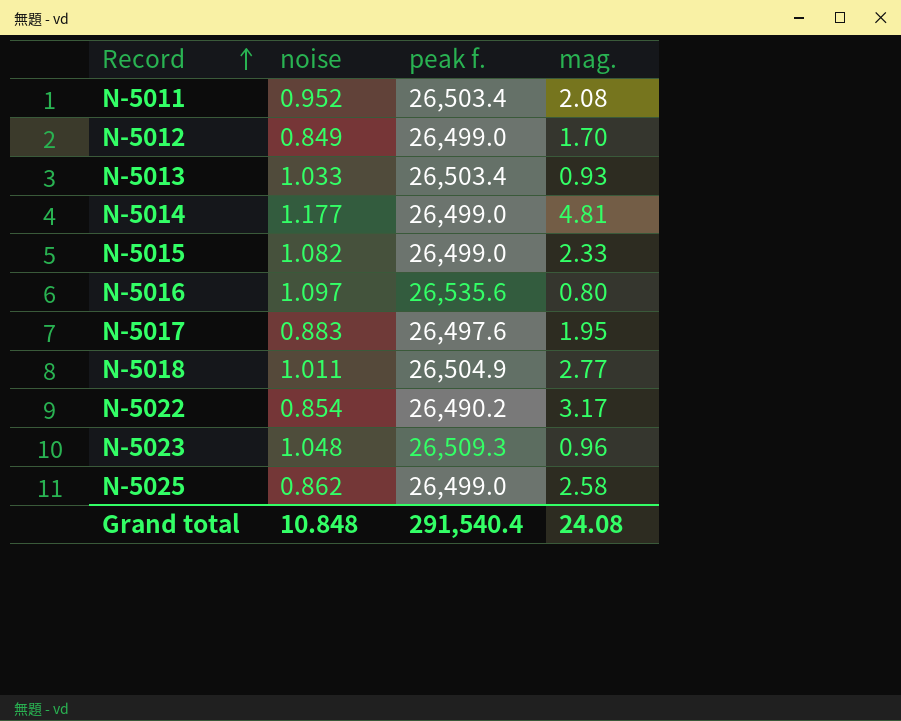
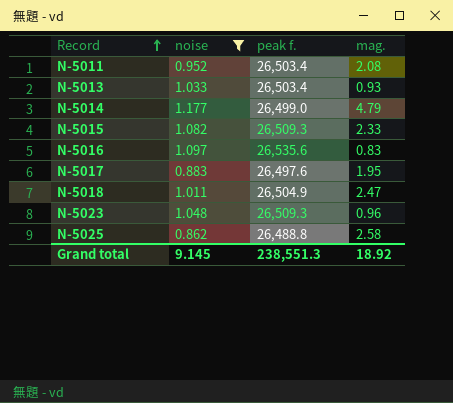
filter: none -> noise >= 0.862
N-5014 | mag.: 4.81 -> 4.79
N-5015 | peak f.: 26,499.0 -> 26,509.3
N-5016 | mag.: 0.80 -> 0.83
N-5018 | mag.: 2.77 -> 2.47
N-5025 | peak f.: 26,499.0 -> 26,488.8
Grand total | noise: 10.848 -> 9.145
Grand total | peak f.: 291,540.4 -> 238,551.3
Grand total | mag.: 24.08 -> 18.92

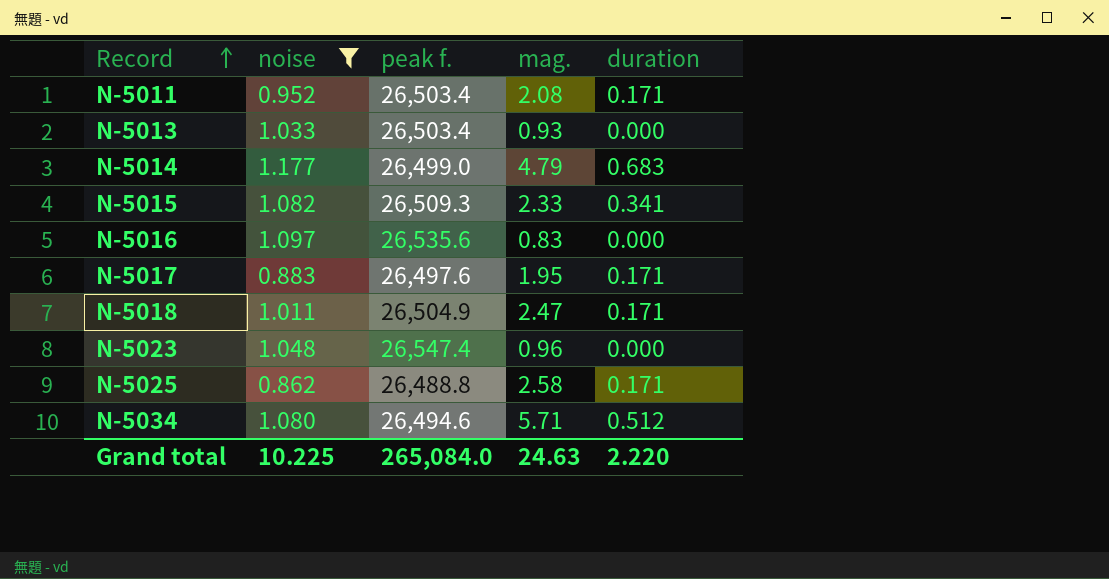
column duration | position: none -> 5
N-5023 | peak f.: 26,509.3 -> 26,547.4
row N-5034: none -> 1.080 | 26,494.6 | 5.71 | 0.512
Grand total | noise: 9.145 -> 10.225
Grand total | peak f.: 238,551.3 -> 265,084.0
Grand total | mag.: 18.92 -> 24.63

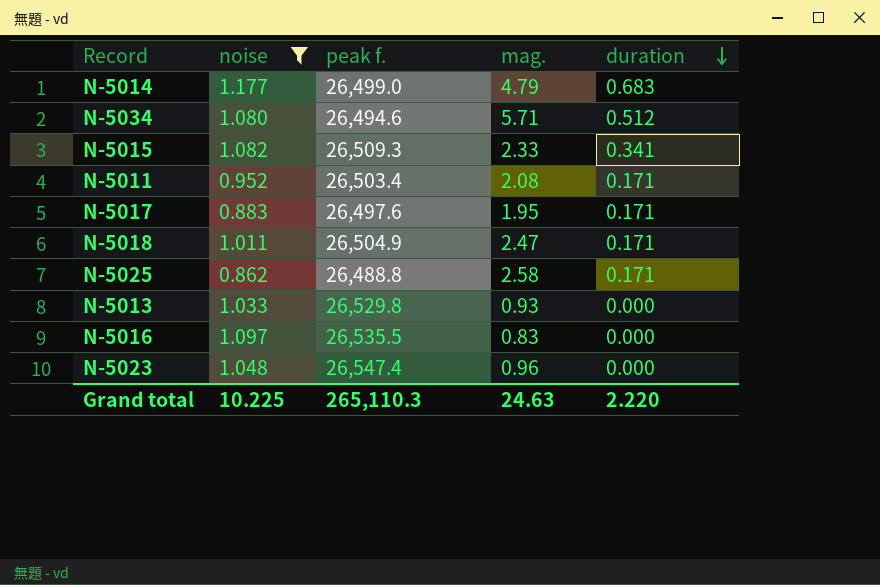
row order: Record ascending -> duration descending
N-5013 | peak f.: 26,503.4 -> 26,529.8
N-5016 | peak f.: 26,535.6 -> 26,535.5
Grand total | peak f.: 265,084.0 -> 265,110.3

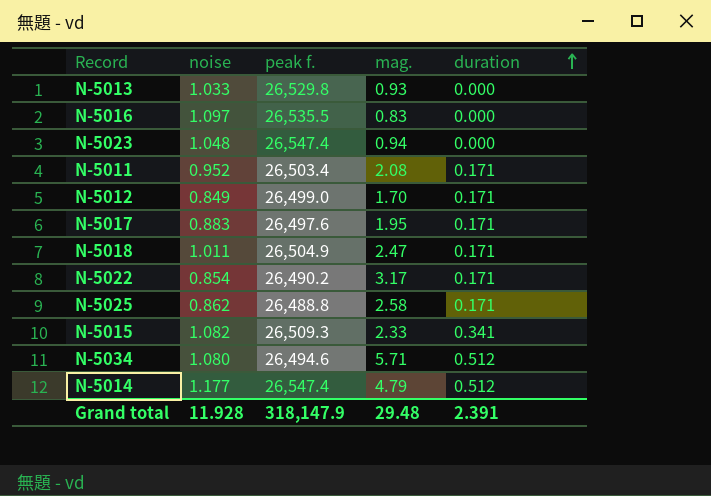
filter: noise >= 0.862 -> none
row order: duration descending -> duration ascending
N-5023 | mag.: 0.96 -> 0.94
N-5014 | peak f.: 26,499.0 -> 26,547.4
N-5014 | duration: 0.683 -> 0.512
Grand total | noise: 10.225 -> 11.928
Grand total | peak f.: 265,110.3 -> 318,147.9
Grand total | mag.: 24.63 -> 29.48
Grand total | duration: 2.220 -> 2.391

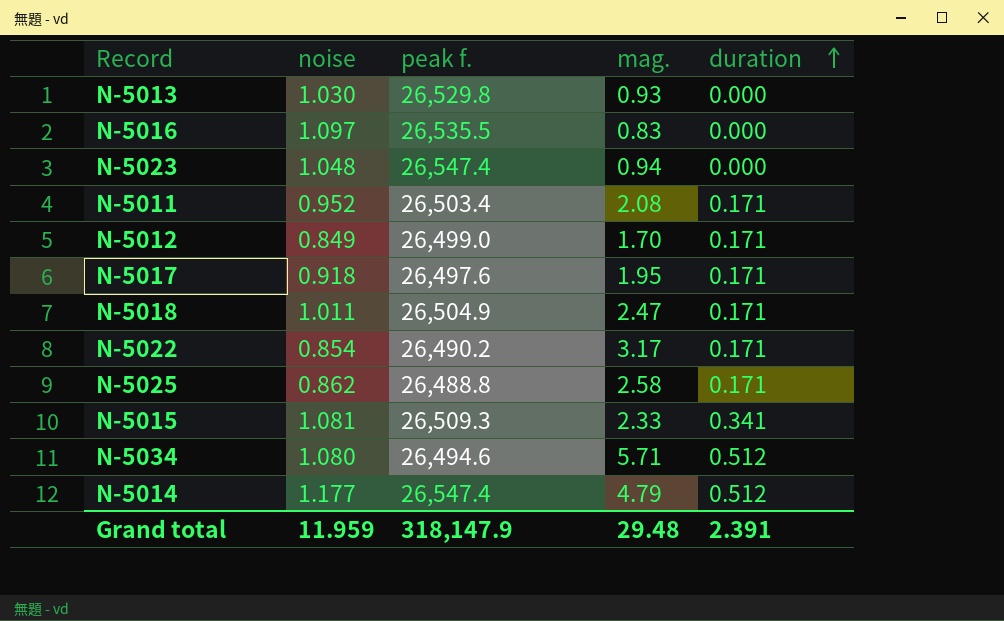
N-5013 | noise: 1.033 -> 1.030
N-5017 | noise: 0.883 -> 0.918
N-5015 | noise: 1.082 -> 1.081
Grand total | noise: 11.928 -> 11.959

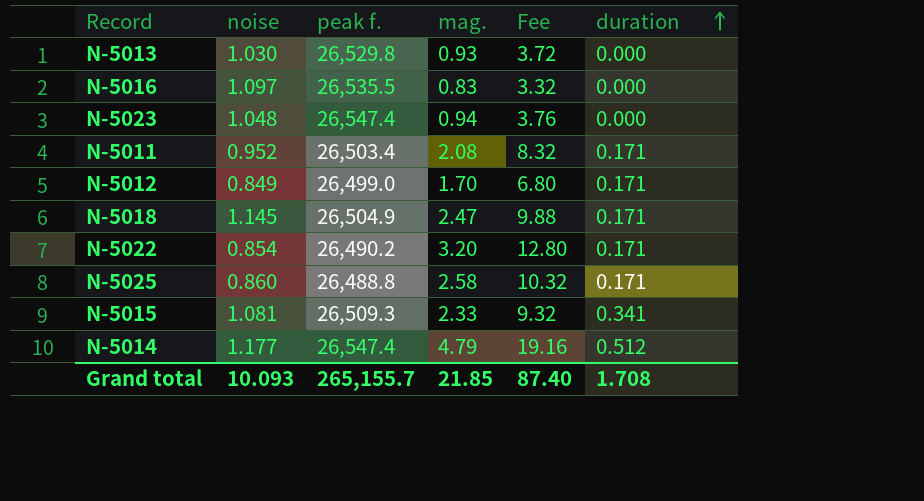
column Fee | formula: none -> [mag.] * 4
row N-5017: 0.918 | 26,497.6 | 1.95 | 0.171 -> none
row N-5034: 1.080 | 26,494.6 | 5.71 | 0.512 -> none
N-5018 | noise: 1.011 -> 1.145
N-5022 | mag.: 3.17 -> 3.20
N-5025 | noise: 0.862 -> 0.860
Grand total | noise: 11.959 -> 10.093
Grand total | peak f.: 318,147.9 -> 265,155.7
Grand total | mag.: 29.48 -> 21.85
Grand total | duration: 2.391 -> 1.708

